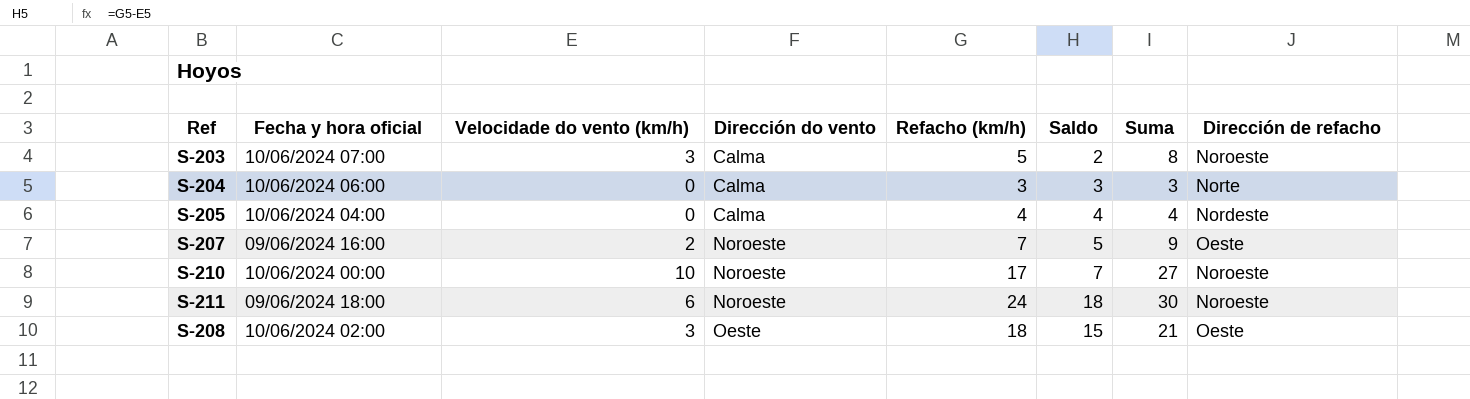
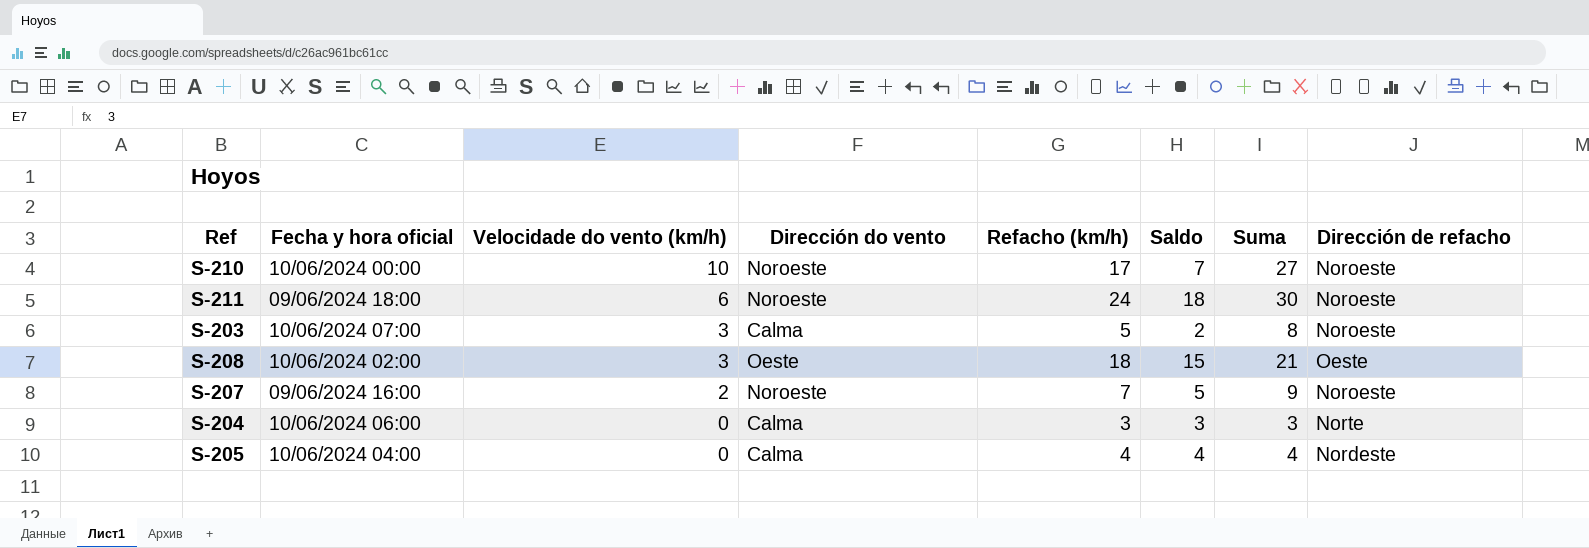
row order: Dirección do vento ascending -> Velocidade do vento (km/h) descending
S-207 | Dirección de refacho: Oeste -> Noroeste

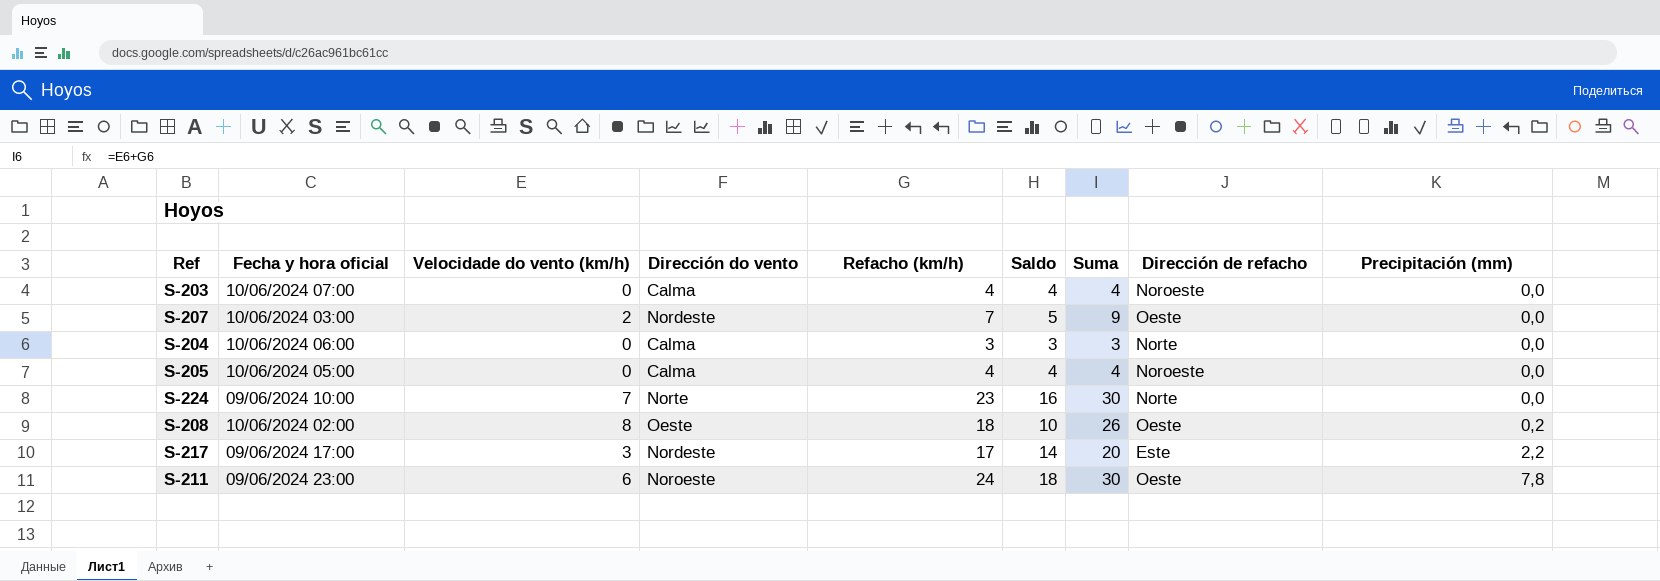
row order: Velocidade do vento (km/h) descending -> Precipitación (mm) ascending
column Precipitación (mm) | position: none -> 9
row S-210: 10/06/2024 00:00 | 10 | Noroeste | 17 | 7 | 27 | Noroeste -> none
S-203 | Velocidade do vento (km/h): 3 -> 0
S-203 | Refacho (km/h): 5 -> 4
S-203 | Saldo: 2 -> 4
S-203 | Suma: 8 -> 4
S-207 | Fecha y hora oficial: 09/06/2024 16:00 -> 10/06/2024 03:00
S-207 | Dirección do vento: Noroeste -> Nordeste
S-207 | Dirección de refacho: Noroeste -> Oeste
S-205 | Fecha y hora oficial: 10/06/2024 04:00 -> 10/06/2024 05:00
S-205 | Dirección de refacho: Nordeste -> Noroeste
row S-224: none -> 09/06/2024 10:00 | 7 | Norte | 23 | 16 | 30 | Norte | 0,0
S-208 | Velocidade do vento (km/h): 3 -> 8
S-208 | Saldo: 15 -> 10
S-208 | Suma: 21 -> 26
row S-217: none -> 09/06/2024 17:00 | 3 | Nordeste | 17 | 14 | 20 | Este | 2,2
S-211 | Fecha y hora oficial: 09/06/2024 18:00 -> 09/06/2024 23:00
S-211 | Dirección de refacho: Noroeste -> Oeste

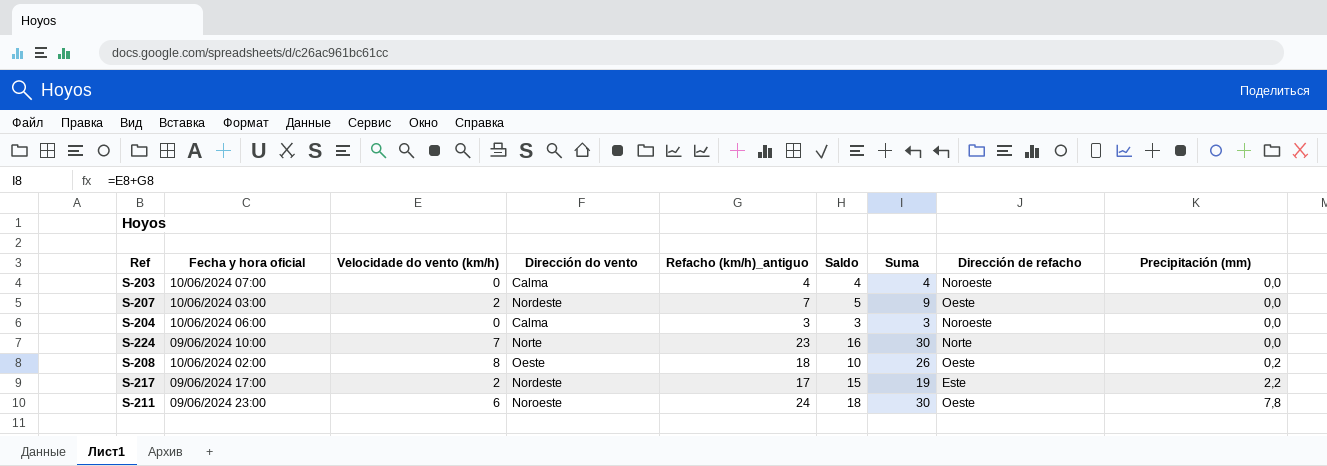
column name: Refacho (km/h) -> Refacho (km/h)_antiguo
row S-205: 10/06/2024 05:00 | 0 | Calma | 4 | 4 | 4 | Noroeste | 0,0 -> none
S-204 | Dirección de refacho: Norte -> Noroeste
S-217 | Velocidade do vento (km/h): 3 -> 2
S-217 | Saldo: 14 -> 15
S-217 | Suma: 20 -> 19

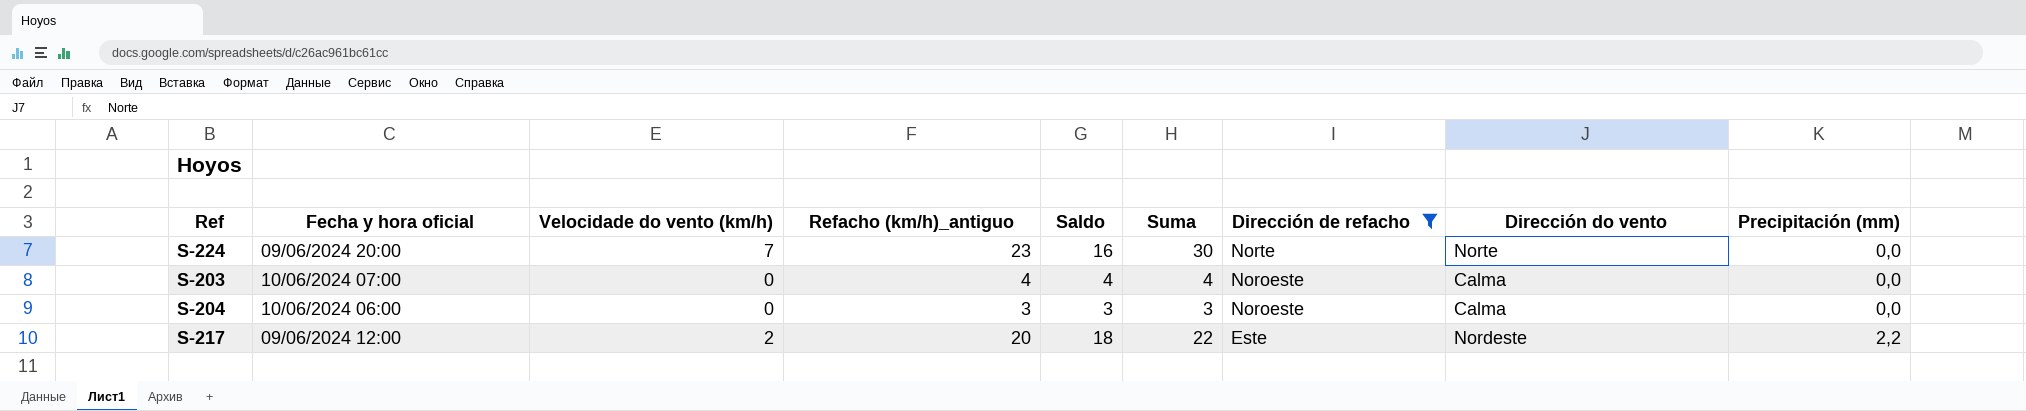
filter: none -> Dirección de refacho != Oeste
row order: Precipitación (mm) ascending -> Dirección de refacho descending
column Dirección do vento | position: 4 -> 8
S-224 | Fecha y hora oficial: 09/06/2024 10:00 -> 09/06/2024 20:00
S-217 | Fecha y hora oficial: 09/06/2024 17:00 -> 09/06/2024 12:00
S-217 | Refacho (km/h)_antiguo: 17 -> 20
S-217 | Saldo: 15 -> 18
S-217 | Suma: 19 -> 22

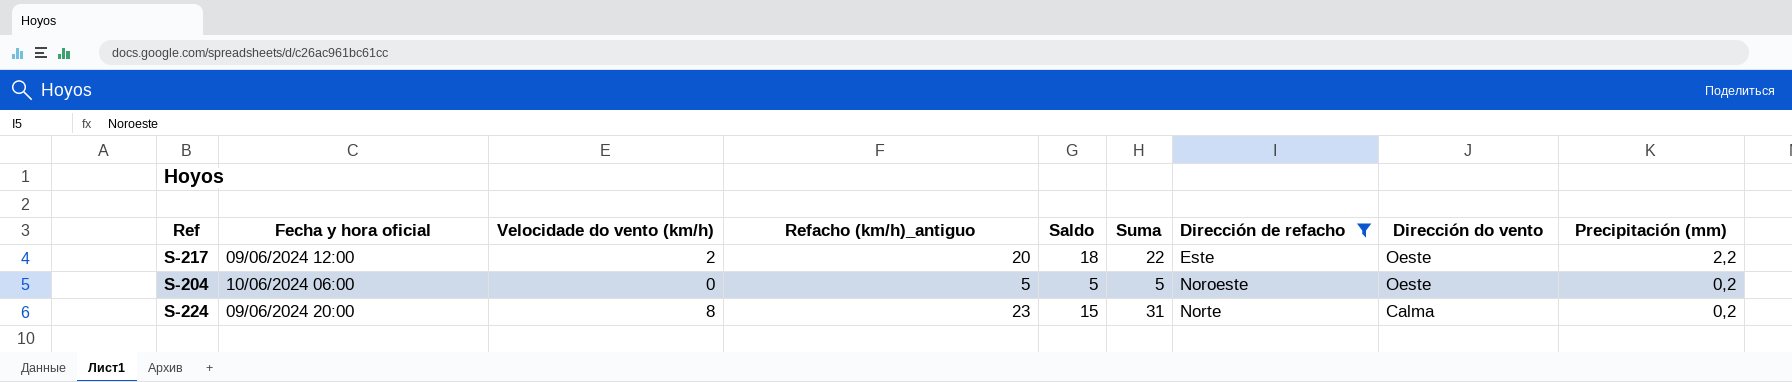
row order: Dirección de refacho descending -> Dirección de refacho ascending
row S-203: 10/06/2024 07:00 | 0 | 4 | 4 | 4 | Noroeste | Calma | 0,0 -> none
S-217 | Dirección do vento: Nordeste -> Oeste
S-204 | Refacho (km/h)_antiguo: 3 -> 5
S-204 | Saldo: 3 -> 5
S-204 | Suma: 3 -> 5
S-204 | Dirección do vento: Calma -> Oeste
S-204 | Precipitación (mm): 0,0 -> 0,2
S-224 | Velocidade do vento (km/h): 7 -> 8
S-224 | Saldo: 16 -> 15
S-224 | Suma: 30 -> 31
S-224 | Dirección do vento: Norte -> Calma
S-224 | Precipitación (mm): 0,0 -> 0,2

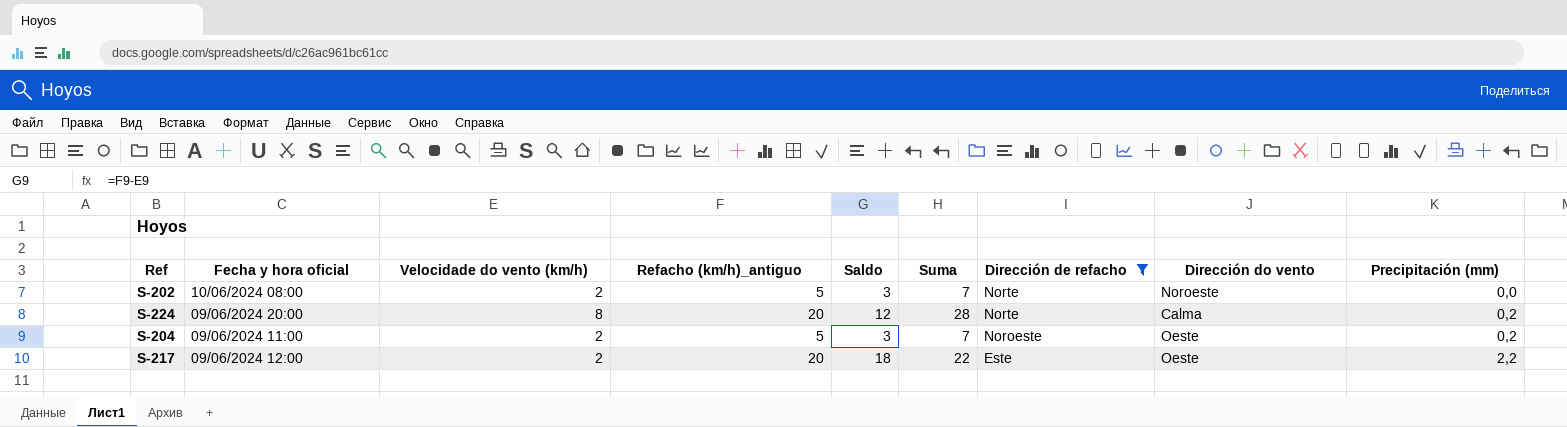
row order: Dirección de refacho ascending -> Dirección de refacho descending
row S-202: none -> 10/06/2024 08:00 | 2 | 5 | 3 | 7 | Norte | Noroeste | 0,0
S-224 | Refacho (km/h)_antiguo: 23 -> 20
S-224 | Saldo: 15 -> 12
S-224 | Suma: 31 -> 28
S-204 | Fecha y hora oficial: 10/06/2024 06:00 -> 09/06/2024 11:00
S-204 | Velocidade do vento (km/h): 0 -> 2
S-204 | Saldo: 5 -> 3
S-204 | Suma: 5 -> 7

